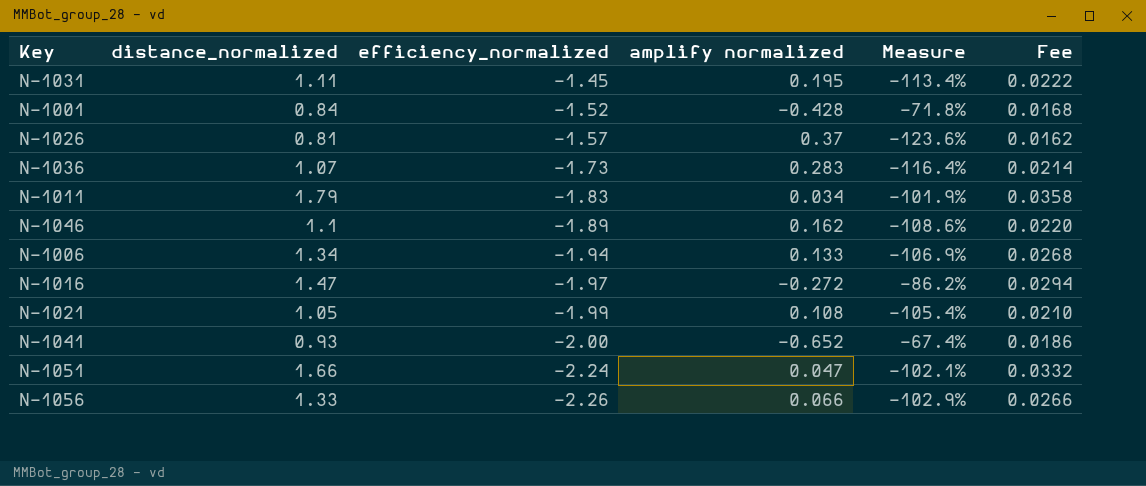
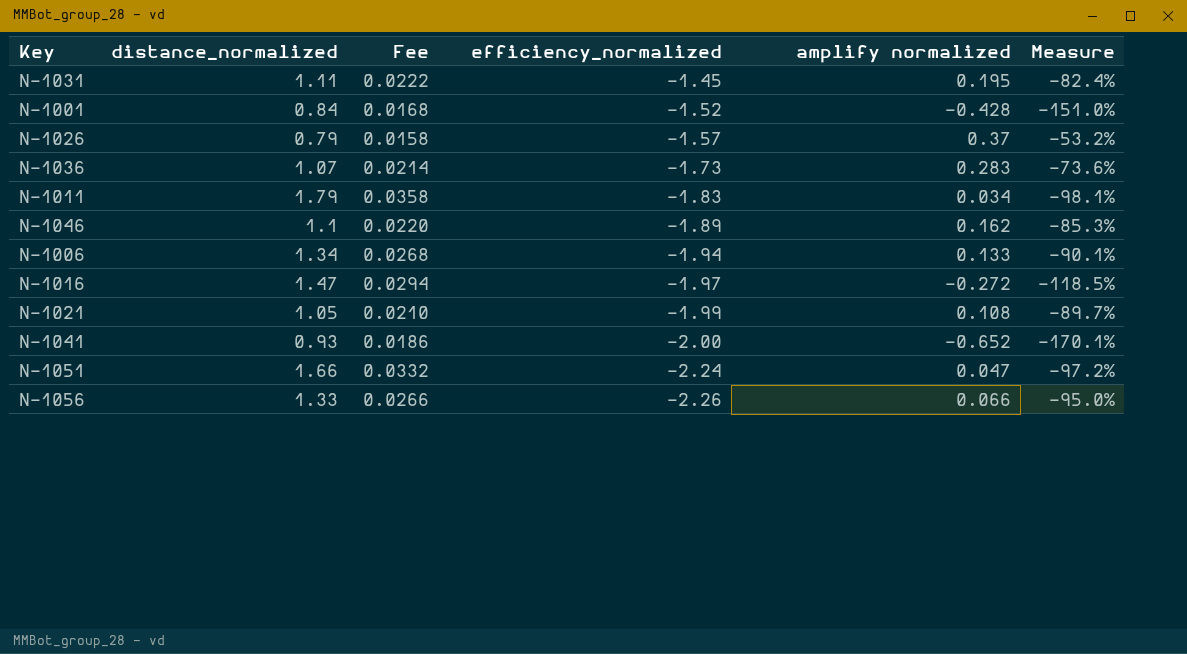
column Fee | position: 6 -> 3
column Measure | formula: ([amplify normalized] - [efficiency_normalized]) / [efficiency_normalized] -> ([amplify normalized] - [distance_normalized]) / [distance_normalized]
N-1026 | distance_normalized: 0.81 -> 0.79
N-1026 | Fee: 0.0162 -> 0.0158

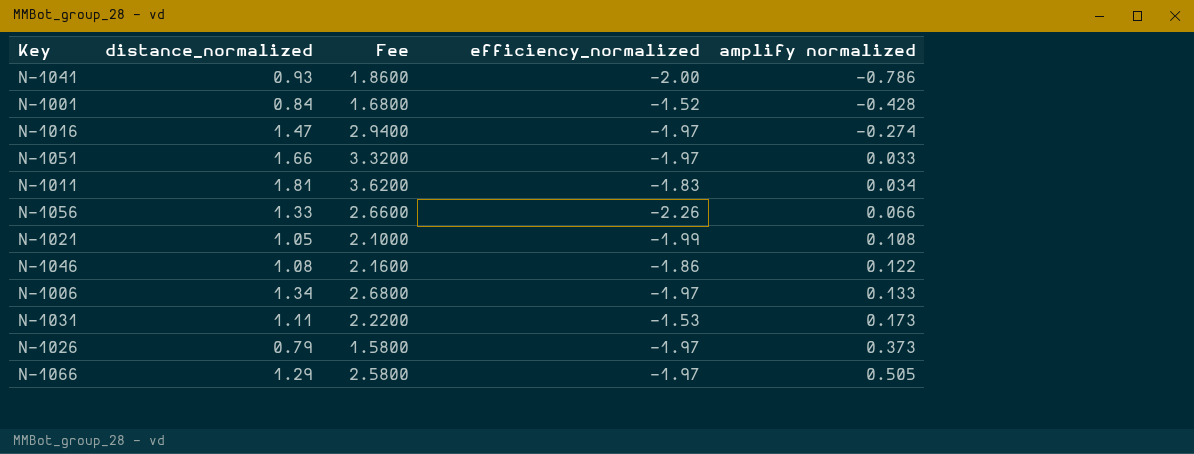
row order: efficiency_normalized descending -> amplify normalized ascending
column Measure | formula: ([amplify normalized] - [distance_normalized]) / [distance_normalized] -> none
column Fee | formula: [distance_normalized] * 0.02 -> [distance_normalized] * 2
row N-1036: 1.07 | 0.0214 | -1.73 | 0.283 | -73.6% -> none
N-1041 | amplify normalized: -0.652 -> -0.786
N-1016 | amplify normalized: -0.272 -> -0.274
N-1051 | efficiency_normalized: -2.24 -> -1.97
N-1051 | amplify normalized: 0.047 -> 0.033
N-1011 | distance_normalized: 1.79 -> 1.81
N-1046 | distance_normalized: 1.1 -> 1.08
N-1046 | efficiency_normalized: -1.89 -> -1.86
N-1046 | amplify normalized: 0.162 -> 0.122
N-1006 | efficiency_normalized: -1.94 -> -1.97
N-1031 | efficiency_normalized: -1.45 -> -1.53
N-1031 | amplify normalized: 0.195 -> 0.173
N-1026 | efficiency_normalized: -1.57 -> -1.97
N-1026 | amplify normalized: 0.37 -> 0.373
row N-1066: none -> 1.29 | 2.5800 | -1.97 | 0.505

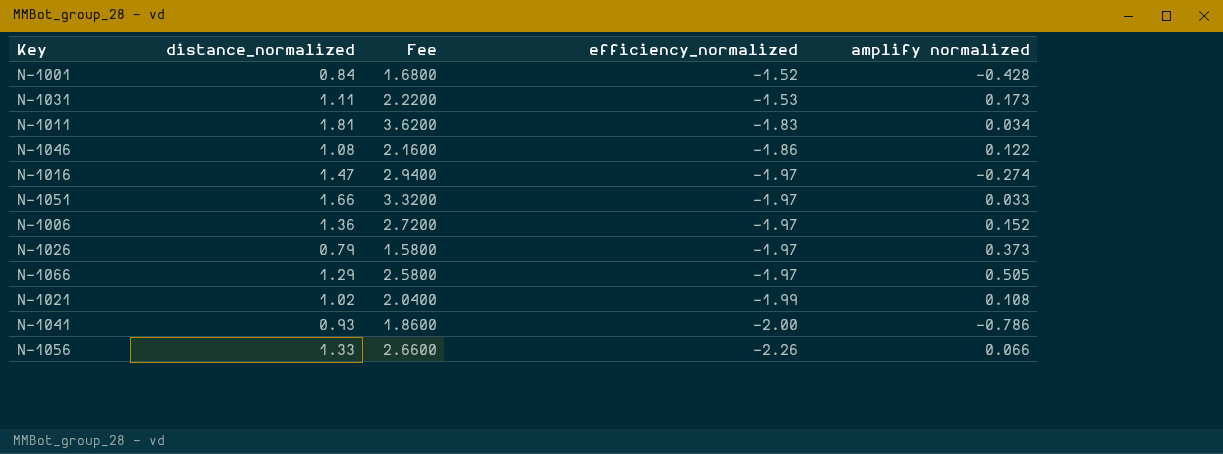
row order: amplify normalized ascending -> efficiency_normalized descending
N-1006 | distance_normalized: 1.34 -> 1.36
N-1006 | Fee: 2.6800 -> 2.7200
N-1006 | amplify normalized: 0.133 -> 0.152
N-1021 | distance_normalized: 1.05 -> 1.02
N-1021 | Fee: 2.1000 -> 2.0400

